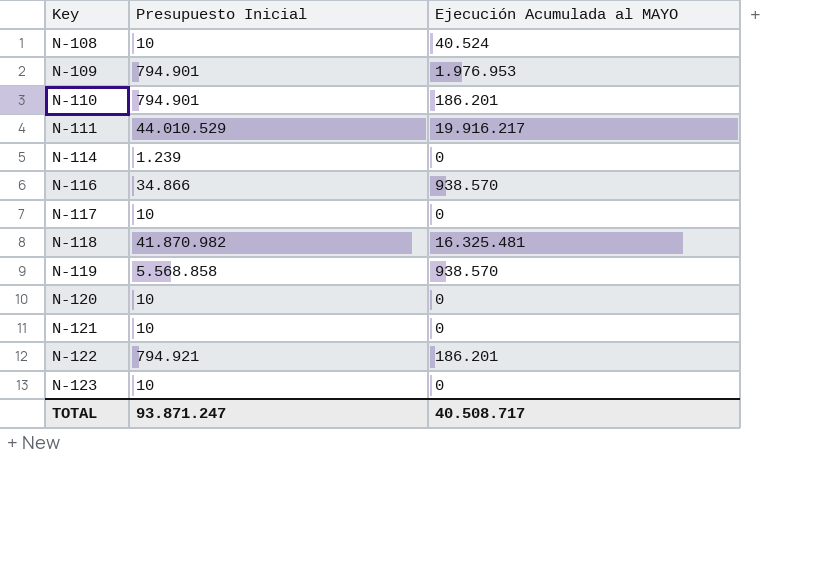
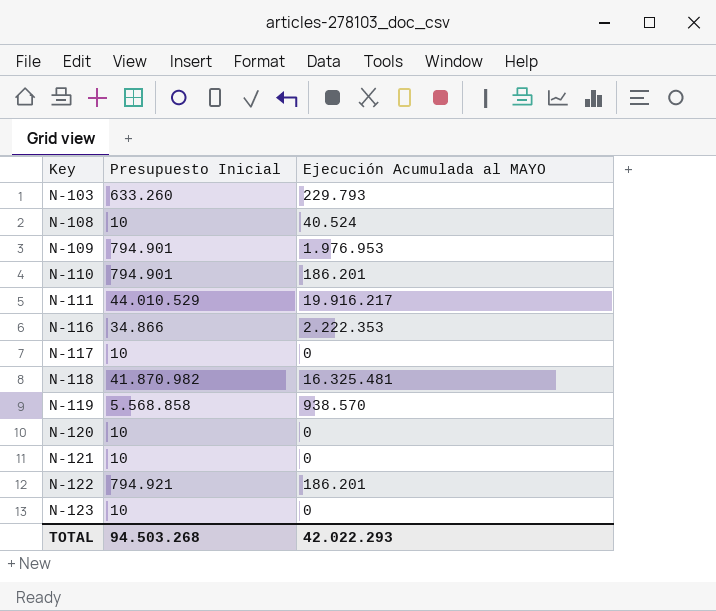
row N-114: 1.239 | 0 -> none
row N-103: none -> 633.260 | 229.793
N-116 | Ejecución Acumulada al MAYO: 938.570 -> 2.222.353
TOTAL | Presupuesto Inicial: 93.871.247 -> 94.503.268
TOTAL | Ejecución Acumulada al MAYO: 40.508.717 -> 42.022.293

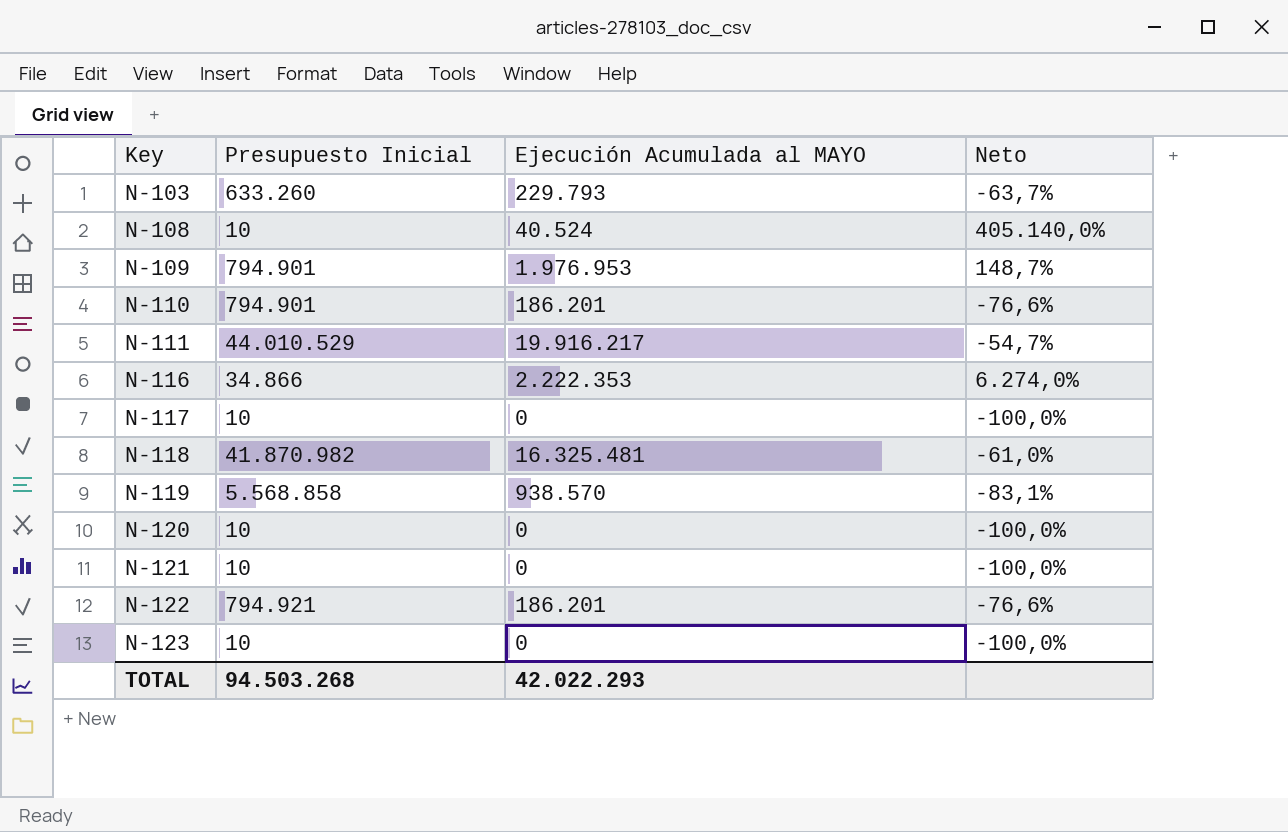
column Neto | formula: none -> ([Ejecución Acumulada al MAYO] - [Presupuesto Inicial]) / [Presupuesto Inicial]

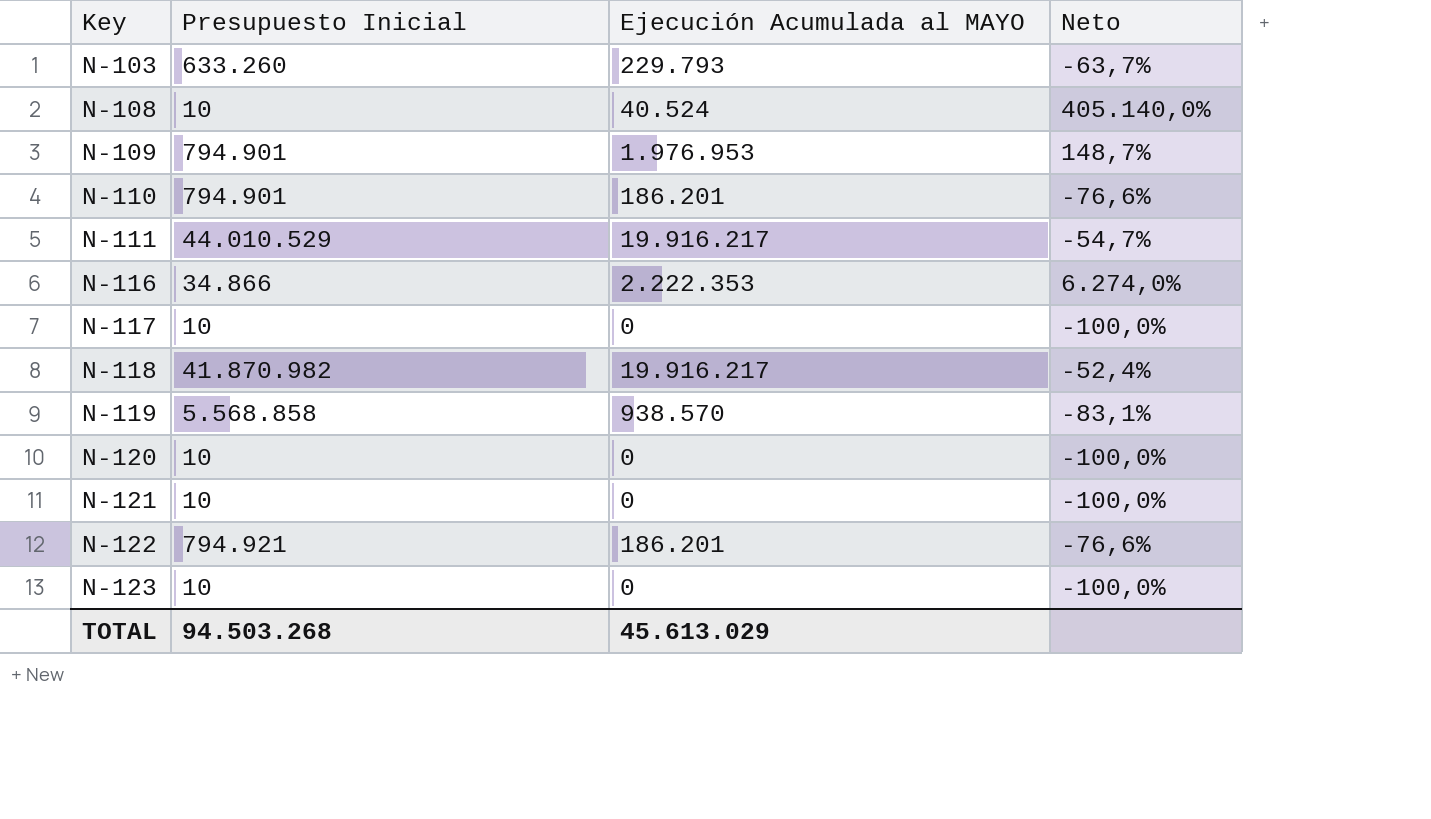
N-118 | Ejecución Acumulada al MAYO: 16.325.481 -> 19.916.217
N-118 | Neto: -61,0% -> -52,4%
TOTAL | Ejecución Acumulada al MAYO: 42.022.293 -> 45.613.029

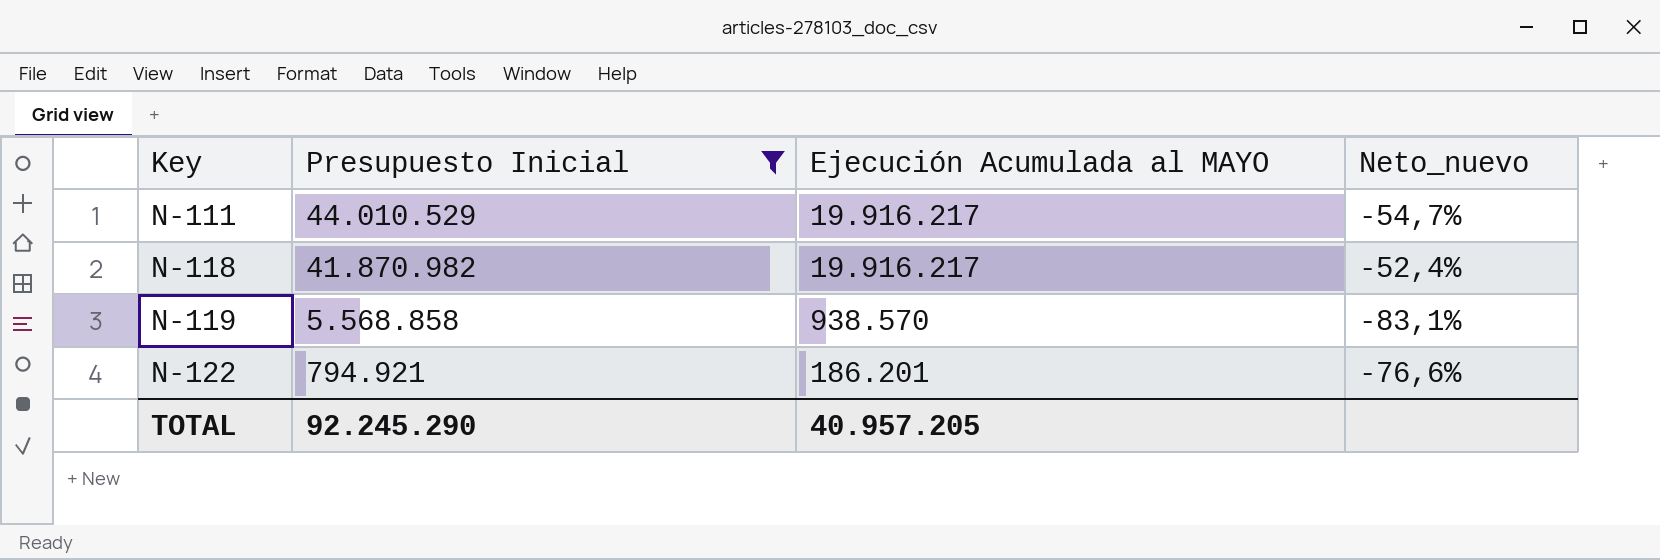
filter: none -> Presupuesto Inicial >= 794.921
column name: Neto -> Neto_nuevo
TOTAL | Presupuesto Inicial: 94.503.268 -> 92.245.290
TOTAL | Ejecución Acumulada al MAYO: 45.613.029 -> 40.957.205

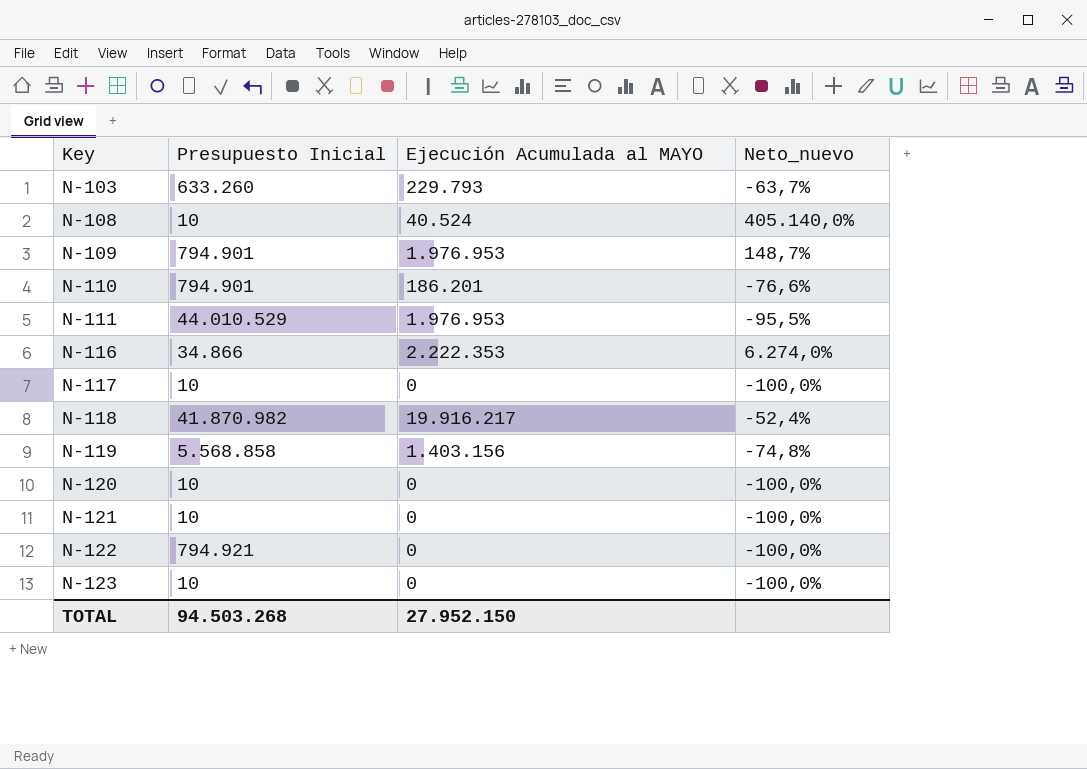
filter: Presupuesto Inicial >= 794.921 -> none
N-111 | Ejecución Acumulada al MAYO: 19.916.217 -> 1.976.953
N-111 | Neto_nuevo: -54,7% -> -95,5%
N-119 | Ejecución Acumulada al MAYO: 938.570 -> 1.403.156
N-119 | Neto_nuevo: -83,1% -> -74,8%
N-122 | Ejecución Acumulada al MAYO: 186.201 -> 0
N-122 | Neto_nuevo: -76,6% -> -100,0%
TOTAL | Presupuesto Inicial: 92.245.290 -> 94.503.268
TOTAL | Ejecución Acumulada al MAYO: 40.957.205 -> 27.952.150

